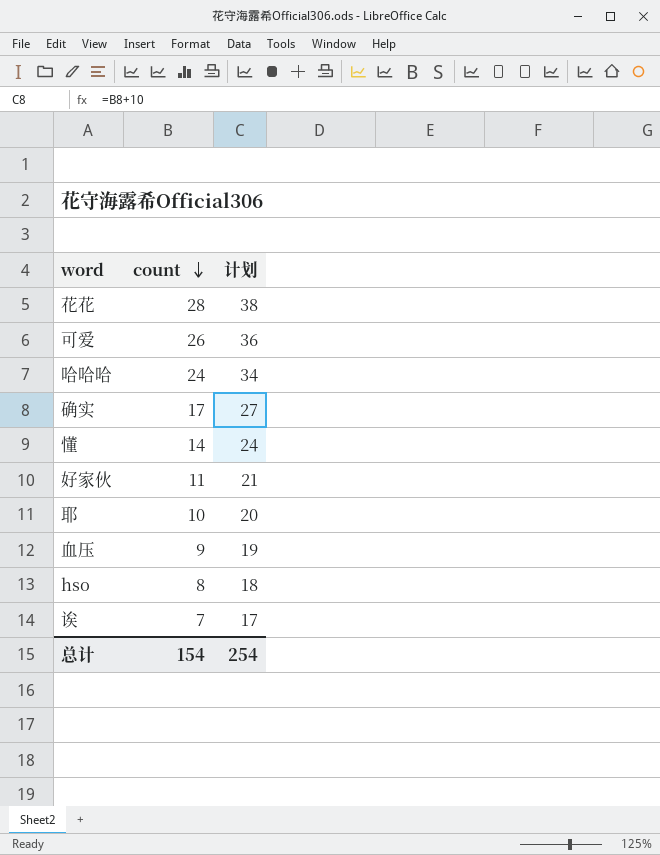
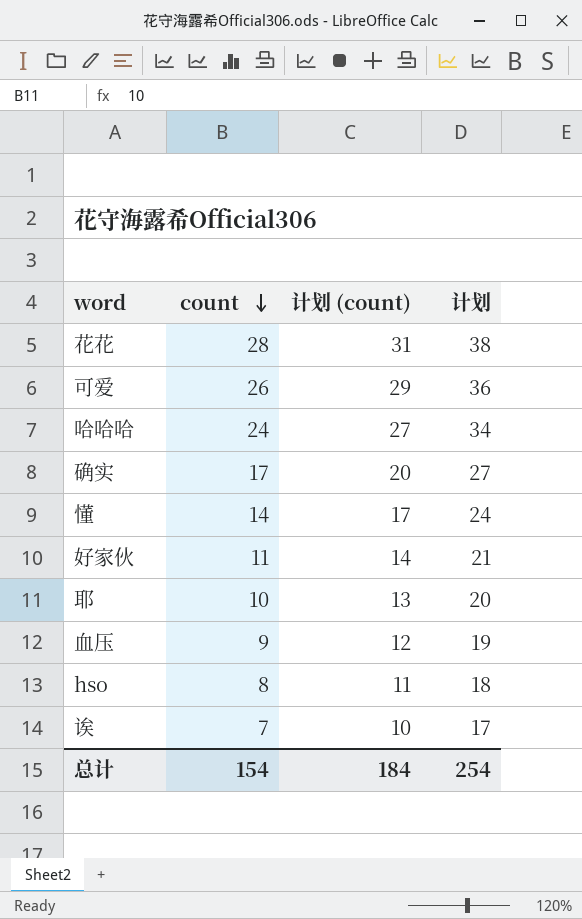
column 计划 (count) | formula: none -> [count] + 3

